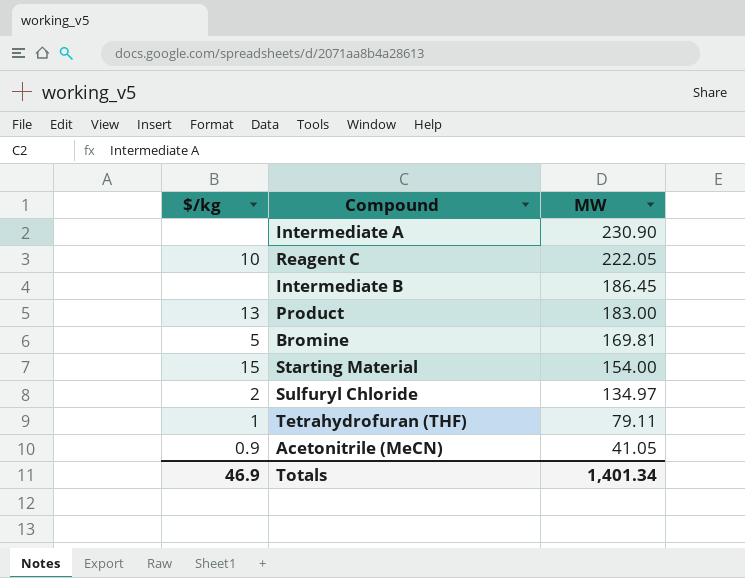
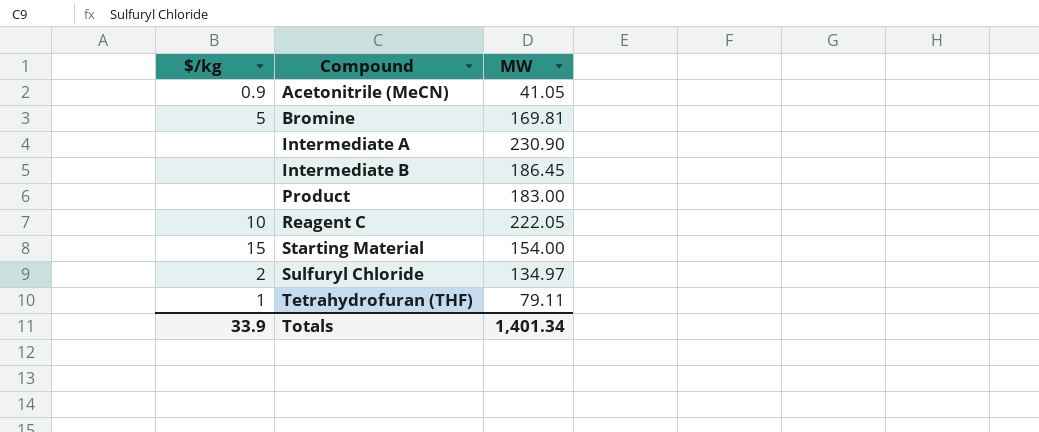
row order: MW descending -> Compound ascending
Product | $/kg: 13 -> none
Totals | $/kg: 46.9 -> 33.9

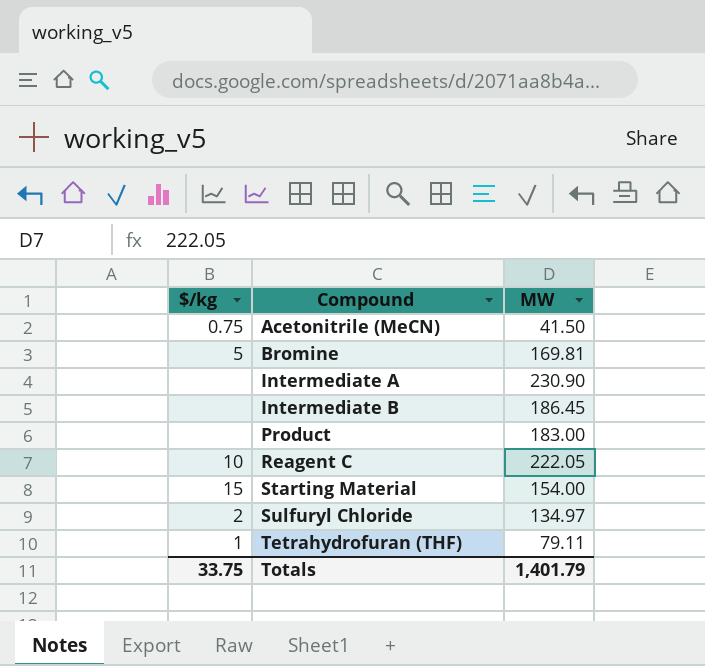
Acetonitrile (MeCN) | $/kg: 0.9 -> 0.75
Acetonitrile (MeCN) | MW: 41.05 -> 41.50
Totals | $/kg: 33.9 -> 33.75
Totals | MW: 1,401.34 -> 1,401.79

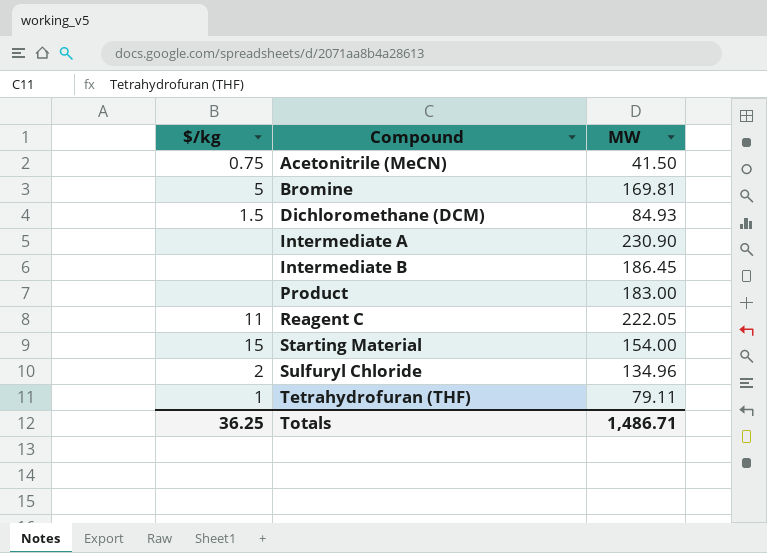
row Dichloromethane (DCM): none -> 1.5 | 84.93
Reagent C | $/kg: 10 -> 11
Sulfuryl Chloride | MW: 134.97 -> 134.96
Totals | $/kg: 33.75 -> 36.25
Totals | MW: 1,401.79 -> 1,486.71

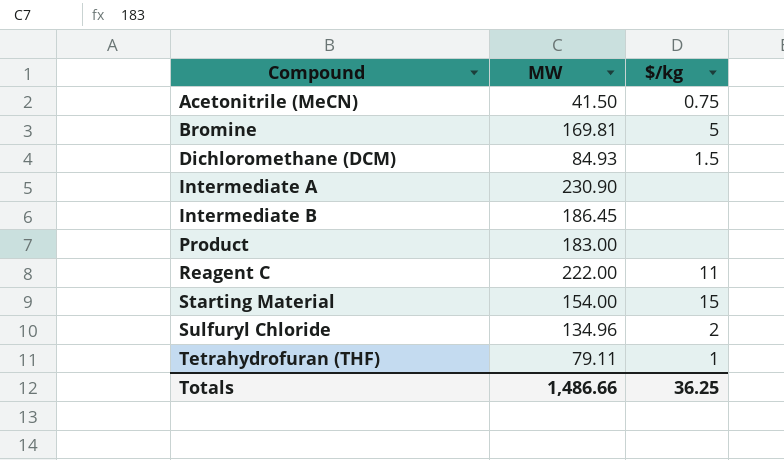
column $/kg | position: 1 -> 3
Reagent C | MW: 222.05 -> 222.00
Totals | MW: 1,486.71 -> 1,486.66

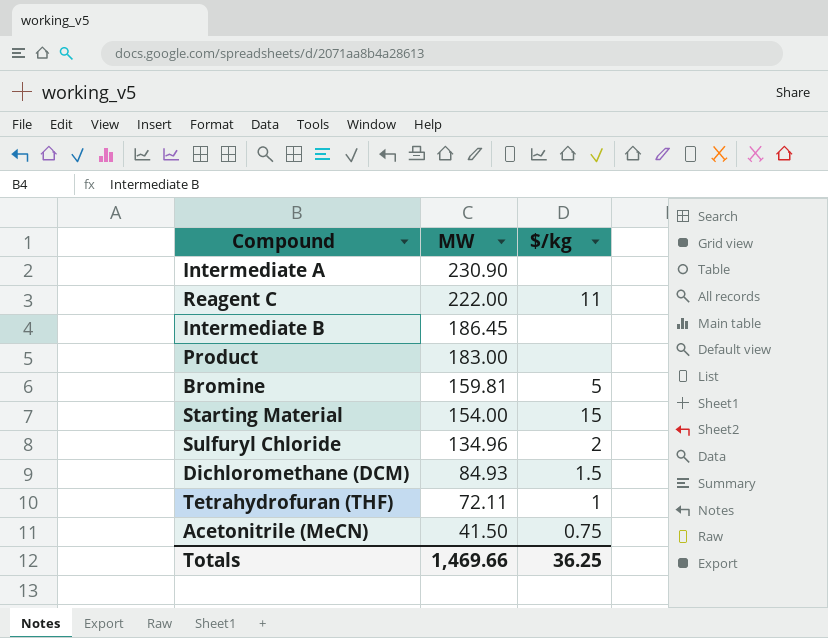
row order: Compound ascending -> MW descending
Bromine | MW: 169.81 -> 159.81
Tetrahydrofuran (THF) | MW: 79.11 -> 72.11
Totals | MW: 1,486.66 -> 1,469.66

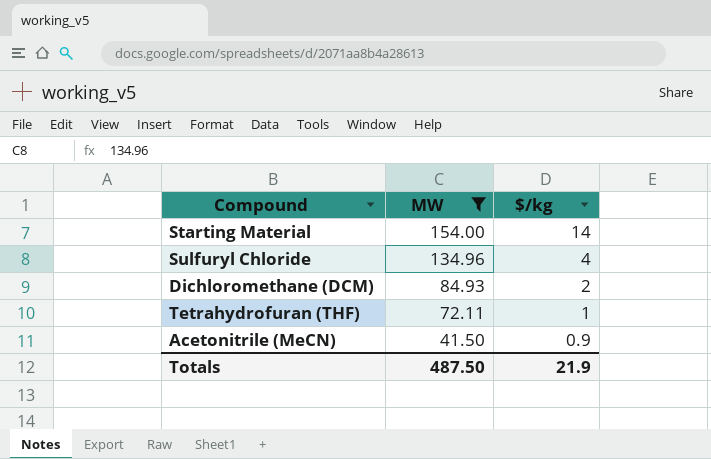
filter: none -> MW <= 154.00
Starting Material | $/kg: 15 -> 14
Sulfuryl Chloride | $/kg: 2 -> 4
Dichloromethane (DCM) | $/kg: 1.5 -> 2
Acetonitrile (MeCN) | $/kg: 0.75 -> 0.9
Totals | MW: 1,469.66 -> 487.50
Totals | $/kg: 36.25 -> 21.9

